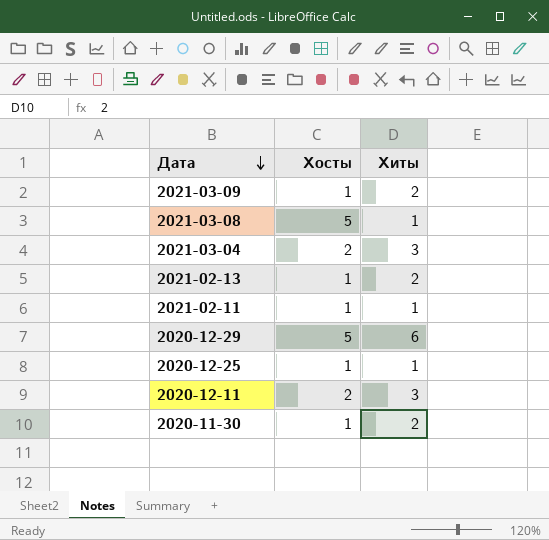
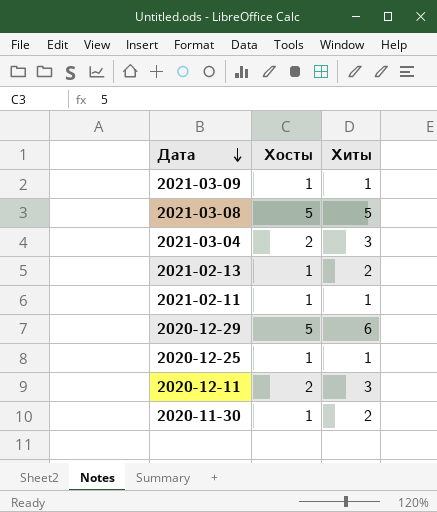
2021-03-09 | Хиты: 2 -> 1
2021-03-08 | Хиты: 1 -> 5

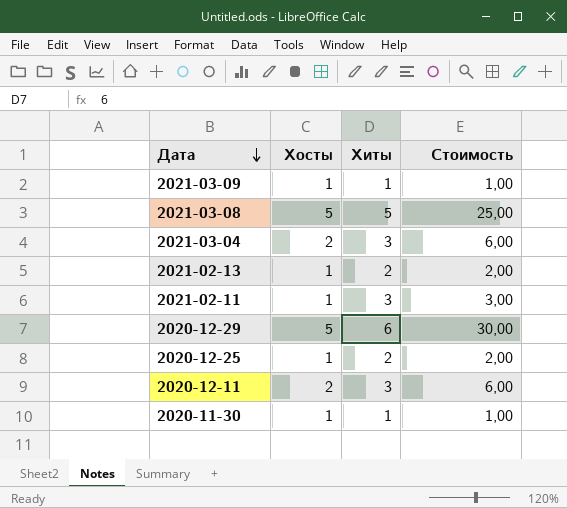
column Стоимость | formula: none -> [Хосты] * [Хиты]
2021-02-11 | Хиты: 1 -> 3
2020-12-25 | Хиты: 1 -> 2
2020-11-30 | Хиты: 2 -> 1

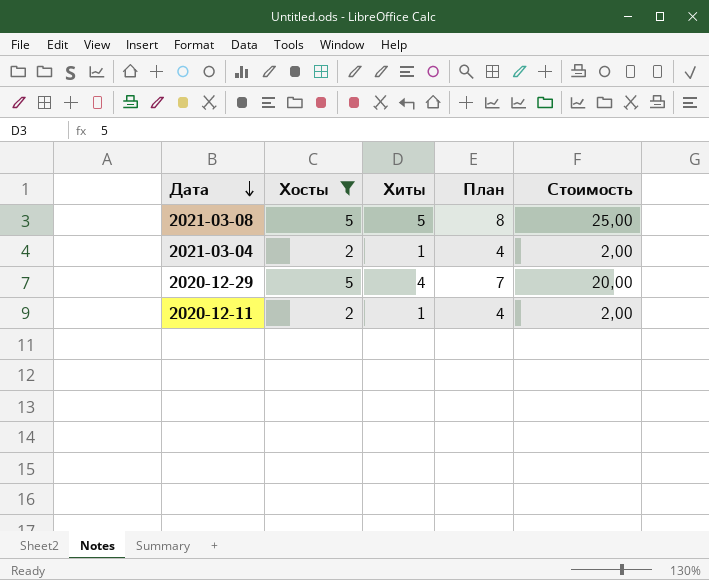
filter: none -> Хосты != 1
column План | formula: none -> [Хиты] + 3
2021-03-04 | Хиты: 3 -> 1
2021-03-04 | Стоимость: 6,00 -> 2,00
2020-12-29 | Хиты: 6 -> 4
2020-12-29 | Стоимость: 30,00 -> 20,00
2020-12-11 | Хиты: 3 -> 1
2020-12-11 | Стоимость: 6,00 -> 2,00

